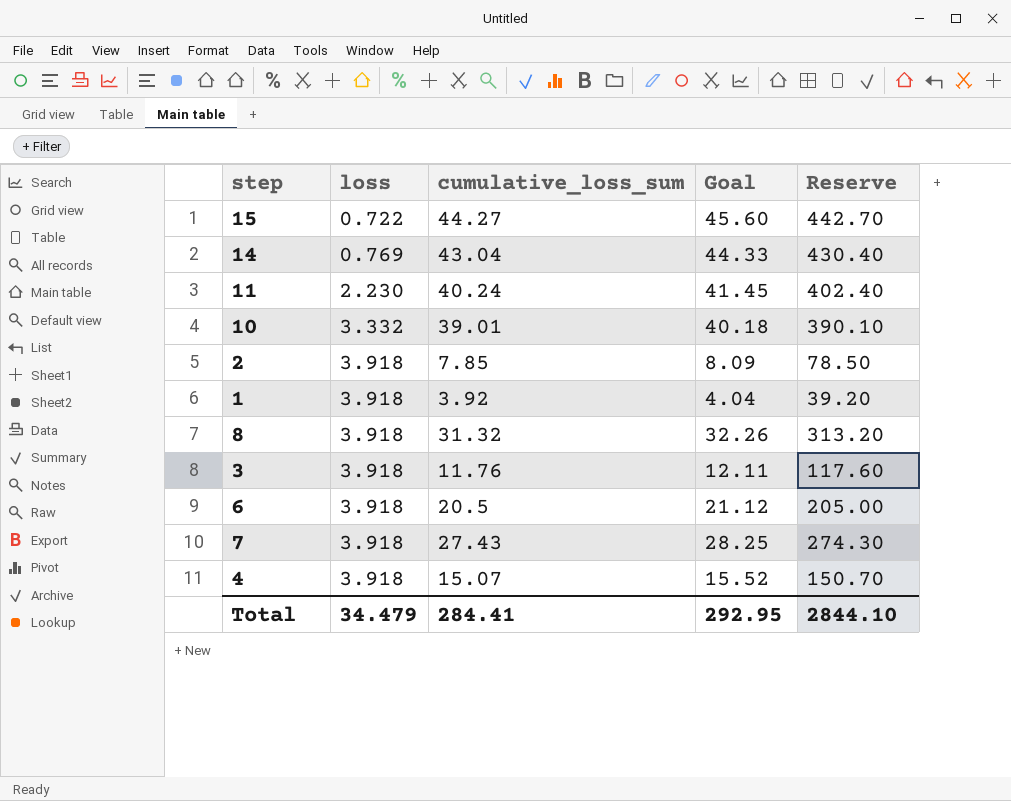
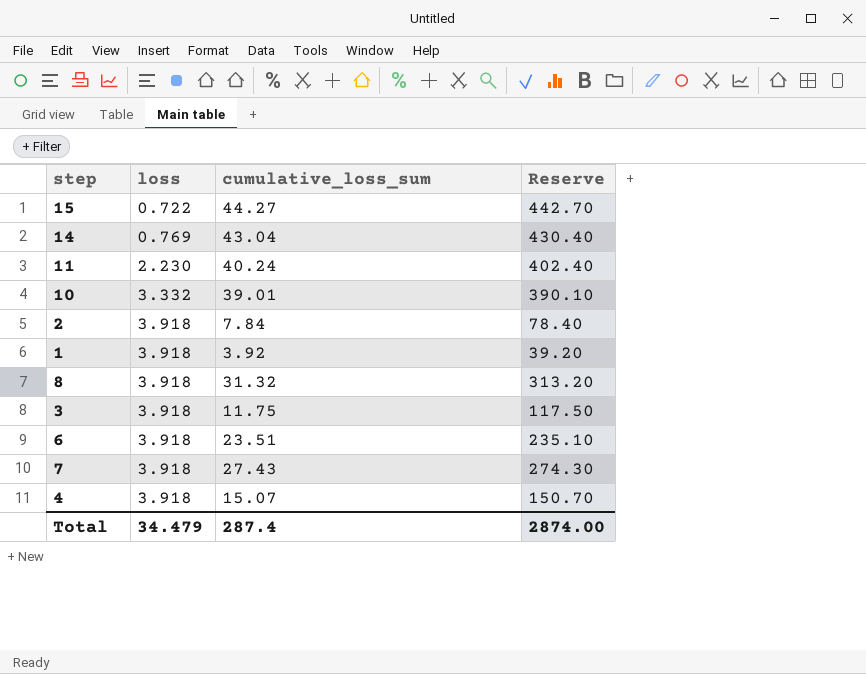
column Goal | formula: [cumulative_loss_sum] * 1.03 -> none
2 | cumulative_loss_sum: 7.85 -> 7.84
2 | Reserve: 78.50 -> 78.40
3 | cumulative_loss_sum: 11.76 -> 11.75
3 | Reserve: 117.60 -> 117.50
6 | cumulative_loss_sum: 20.5 -> 23.51
6 | Reserve: 205.00 -> 235.10
Total | cumulative_loss_sum: 284.41 -> 287.4
Total | Reserve: 2844.10 -> 2874.00

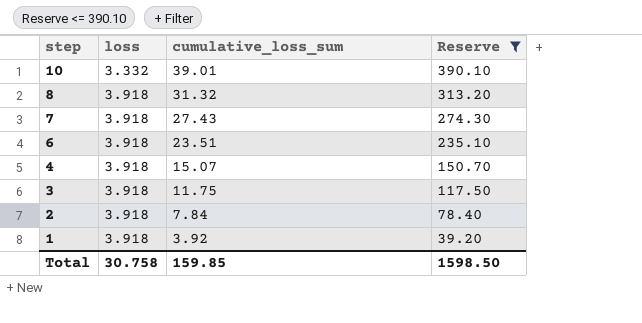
filter: none -> Reserve <= 390.10
row order: loss ascending -> step descending
Total | loss: 34.479 -> 30.758
Total | cumulative_loss_sum: 287.4 -> 159.85
Total | Reserve: 2874.00 -> 1598.50

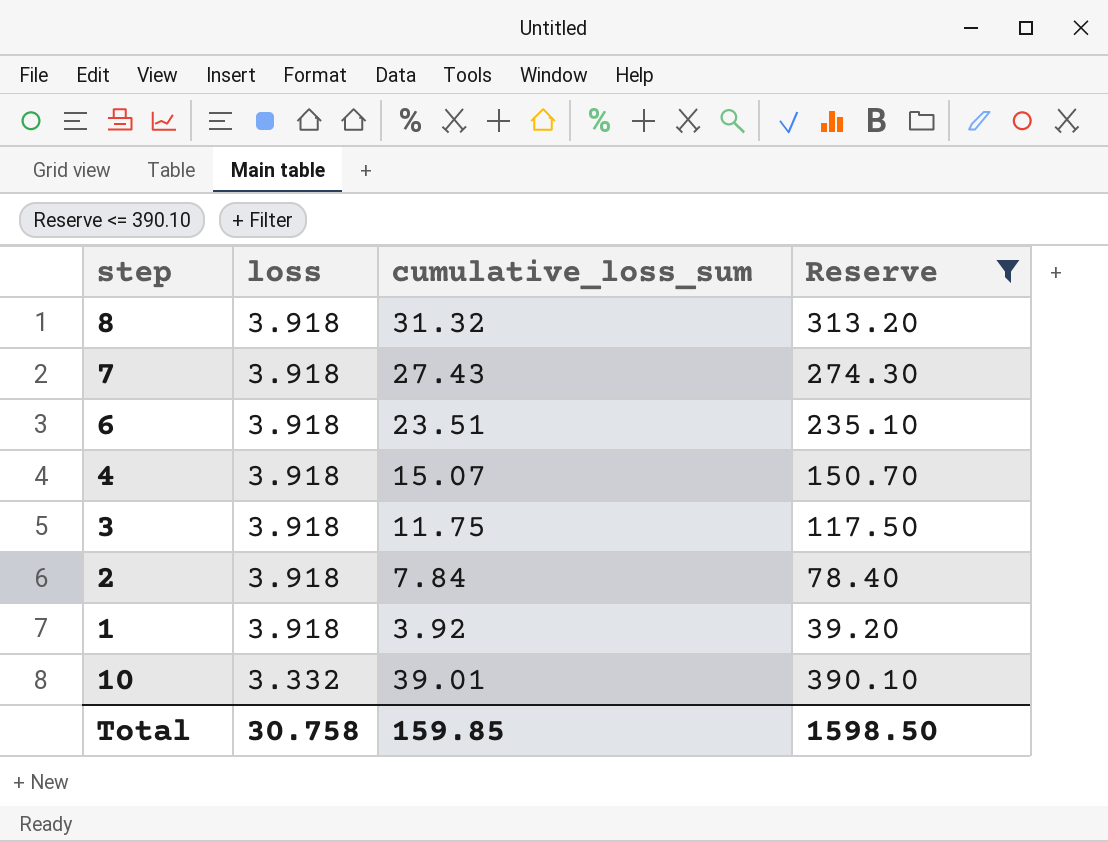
row order: step descending -> loss descending

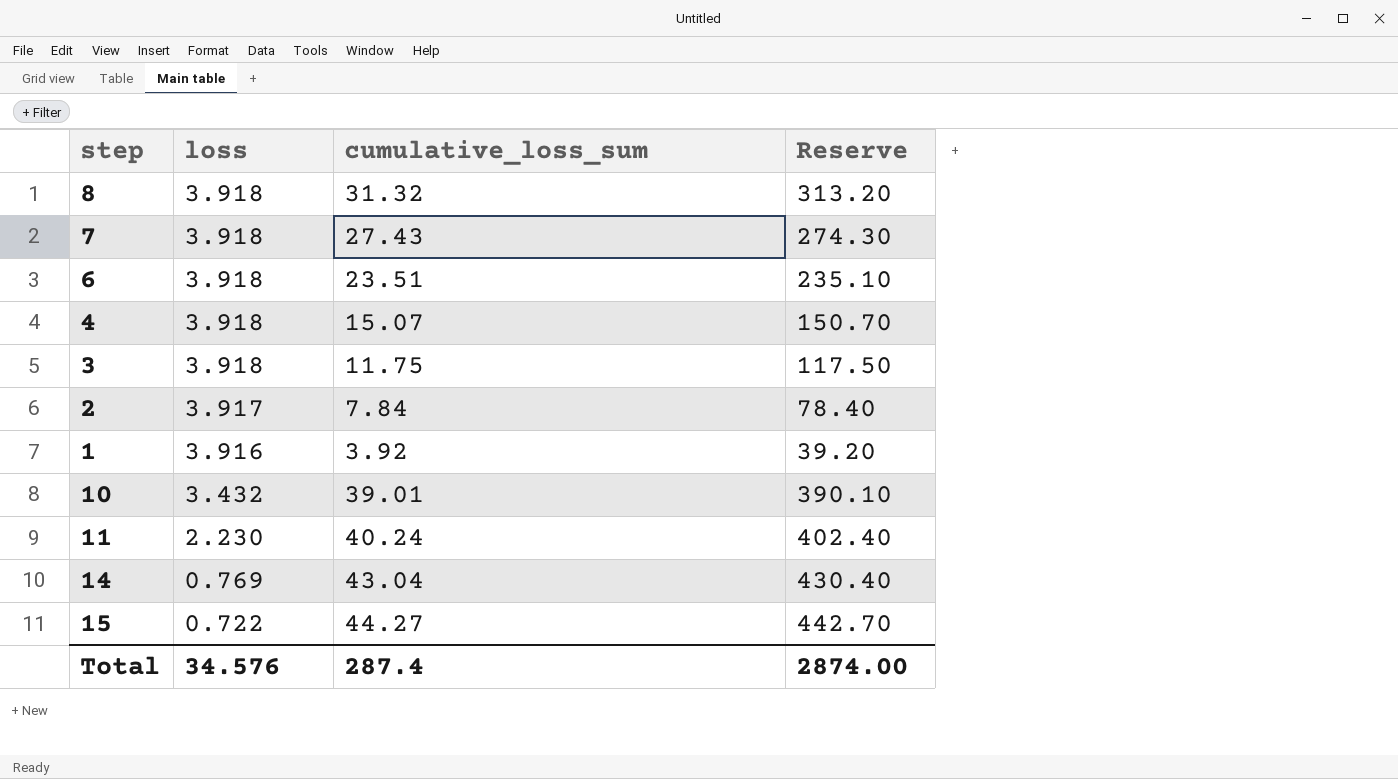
filter: Reserve <= 390.10 -> none
2 | loss: 3.918 -> 3.917
1 | loss: 3.918 -> 3.916
10 | loss: 3.332 -> 3.432
Total | loss: 30.758 -> 34.576
Total | cumulative_loss_sum: 159.85 -> 287.4
Total | Reserve: 1598.50 -> 2874.00

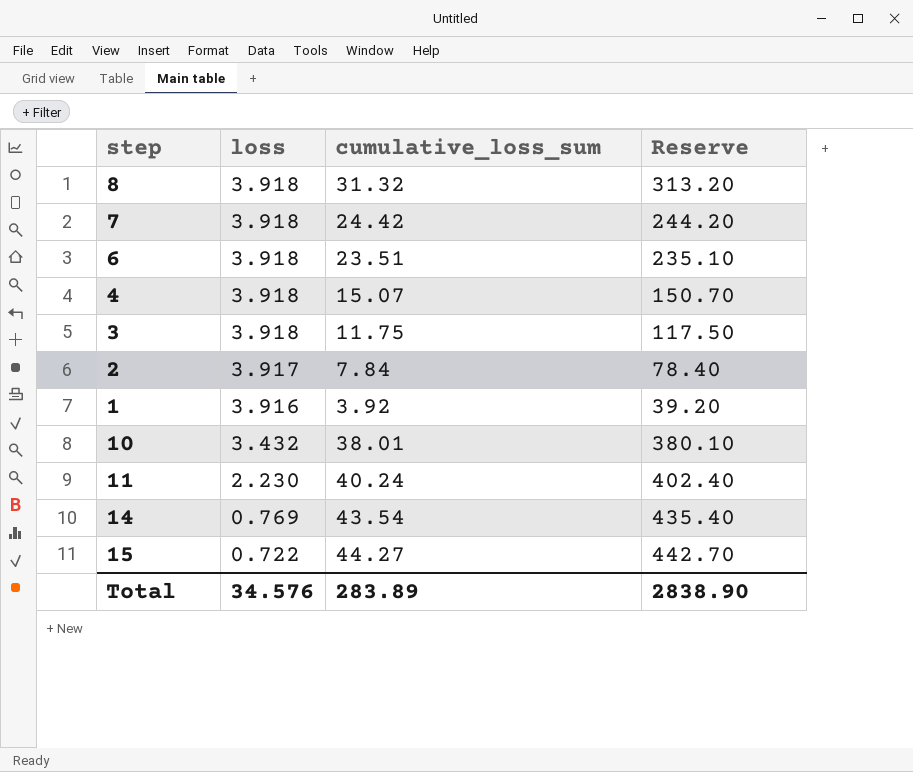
7 | cumulative_loss_sum: 27.43 -> 24.42
7 | Reserve: 274.30 -> 244.20
10 | cumulative_loss_sum: 39.01 -> 38.01
10 | Reserve: 390.10 -> 380.10
14 | cumulative_loss_sum: 43.04 -> 43.54
14 | Reserve: 430.40 -> 435.40
Total | cumulative_loss_sum: 287.4 -> 283.89
Total | Reserve: 2874.00 -> 2838.90

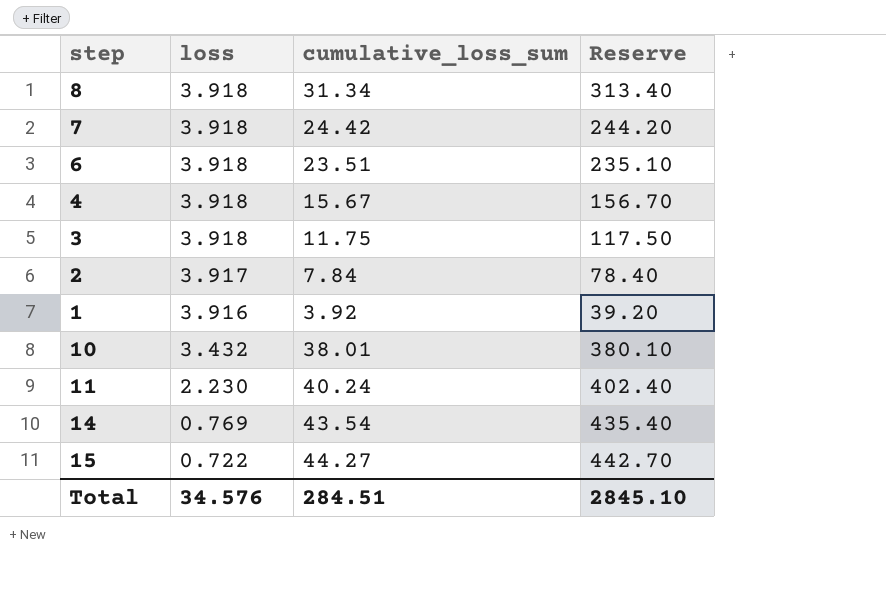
8 | cumulative_loss_sum: 31.32 -> 31.34
8 | Reserve: 313.20 -> 313.40
4 | cumulative_loss_sum: 15.07 -> 15.67
4 | Reserve: 150.70 -> 156.70
Total | cumulative_loss_sum: 283.89 -> 284.51
Total | Reserve: 2838.90 -> 2845.10

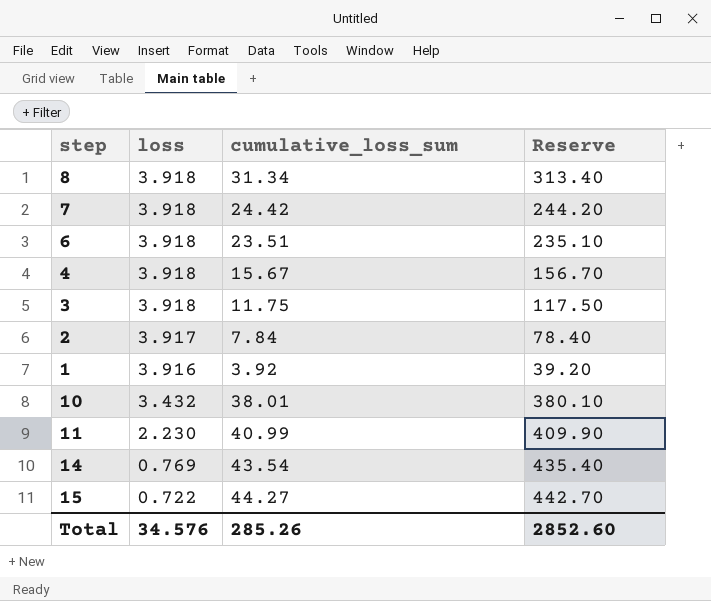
11 | cumulative_loss_sum: 40.24 -> 40.99
11 | Reserve: 402.40 -> 409.90
Total | cumulative_loss_sum: 284.51 -> 285.26
Total | Reserve: 2845.10 -> 2852.60

